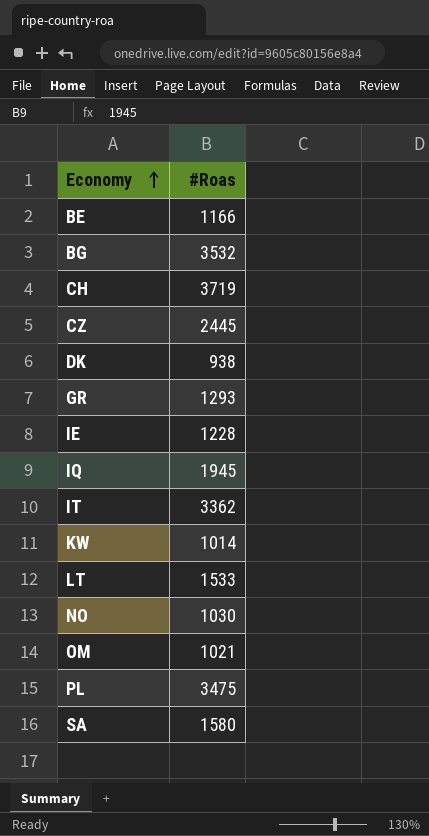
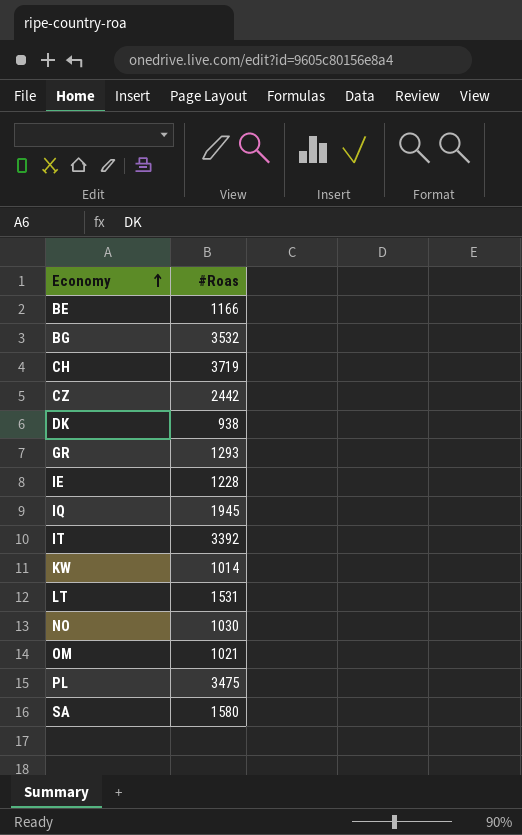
CZ | #Roas: 2445 -> 2442
IT | #Roas: 3362 -> 3392
LT | #Roas: 1533 -> 1531

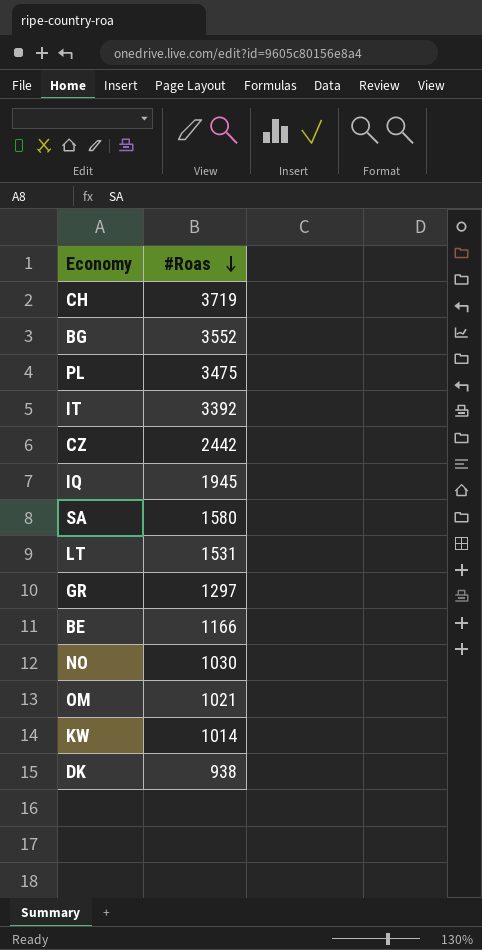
row order: Economy ascending -> #Roas descending
row IE: 1228 -> none
BG | #Roas: 3532 -> 3552
GR | #Roas: 1293 -> 1297

